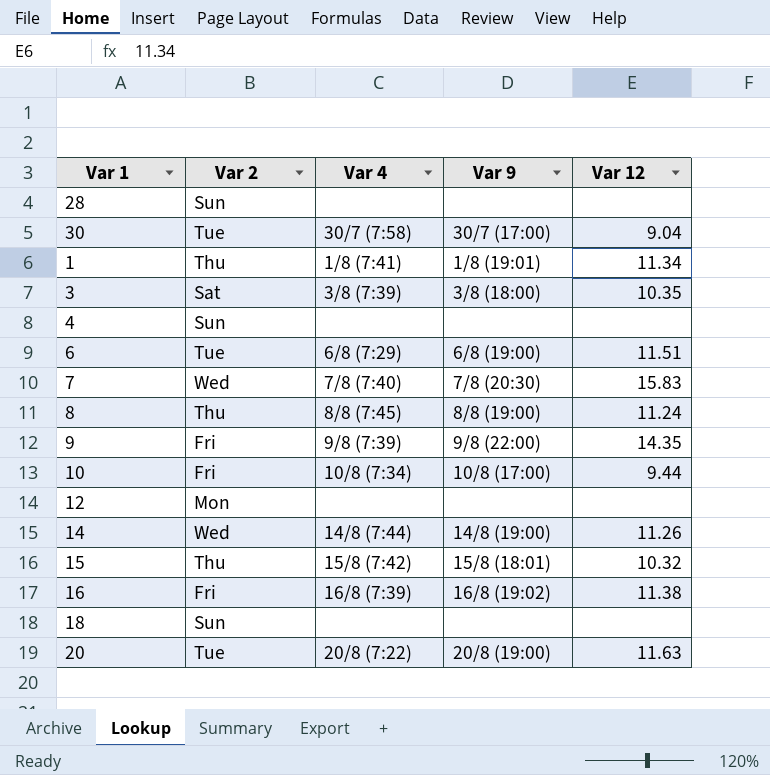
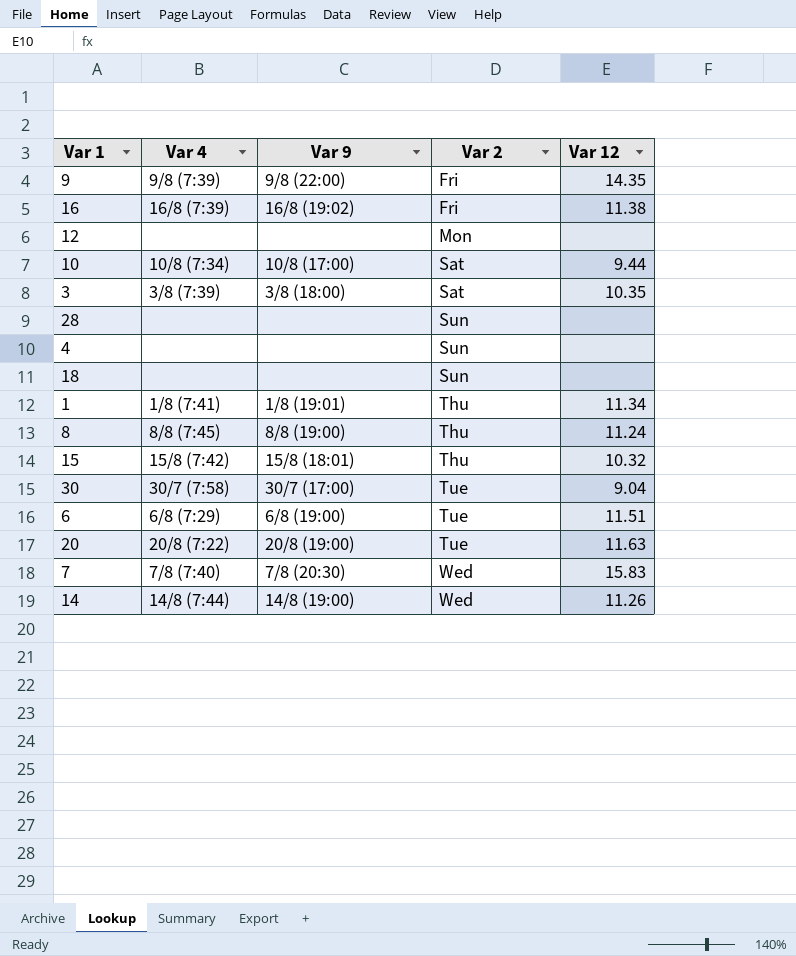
row order: none -> Var 2 ascending
column Var 2 | position: 2 -> 4
10 | Var 2: Fri -> Sat

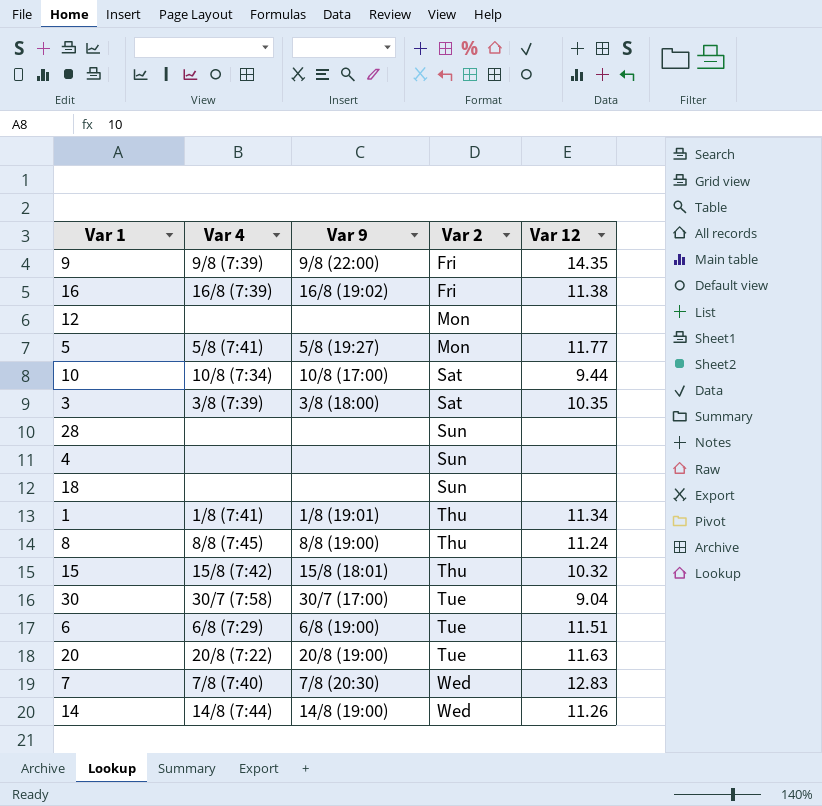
row 5: none -> 5/8 (7:41) | 5/8 (19:27) | Mon | 11.77
7 | Var 12: 15.83 -> 12.83

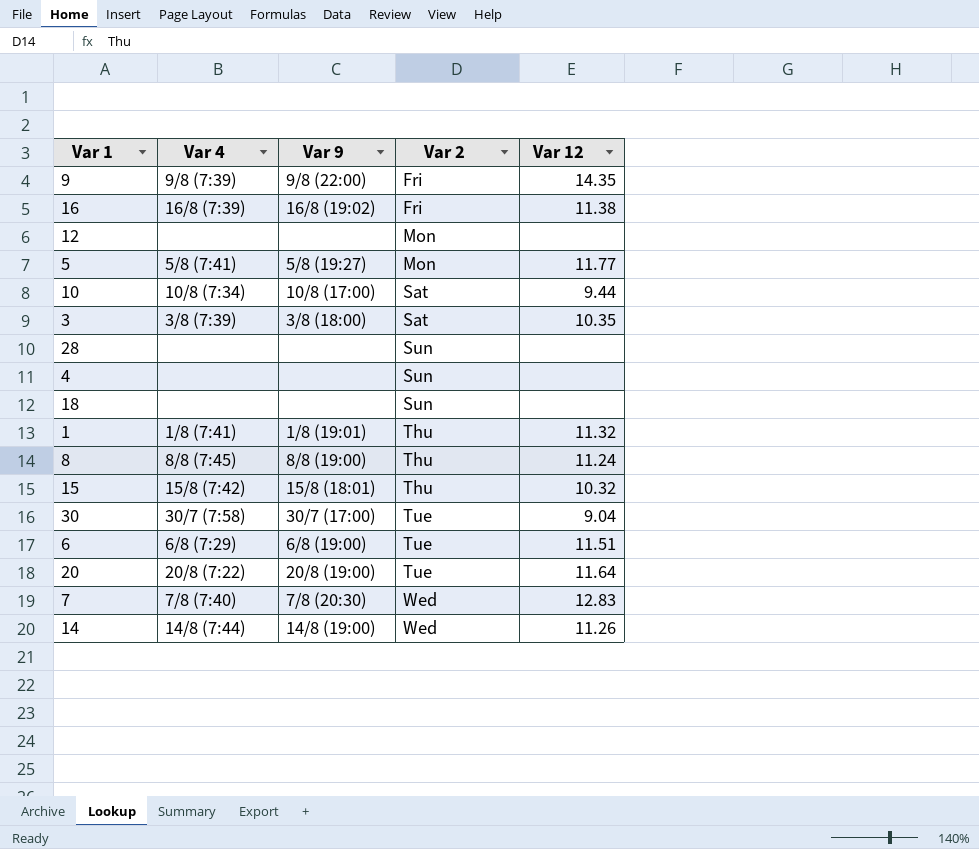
1 | Var 12: 11.34 -> 11.32
20 | Var 12: 11.63 -> 11.64

